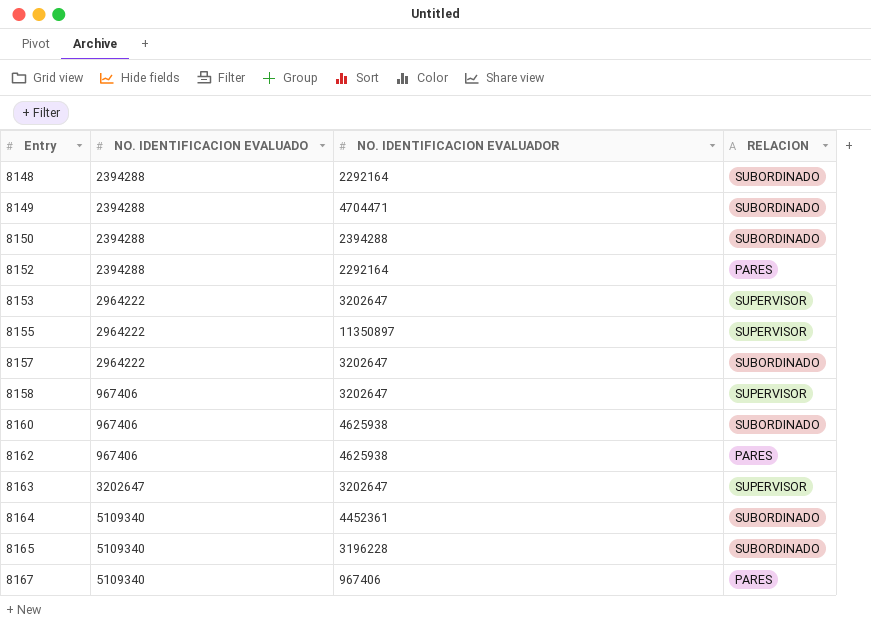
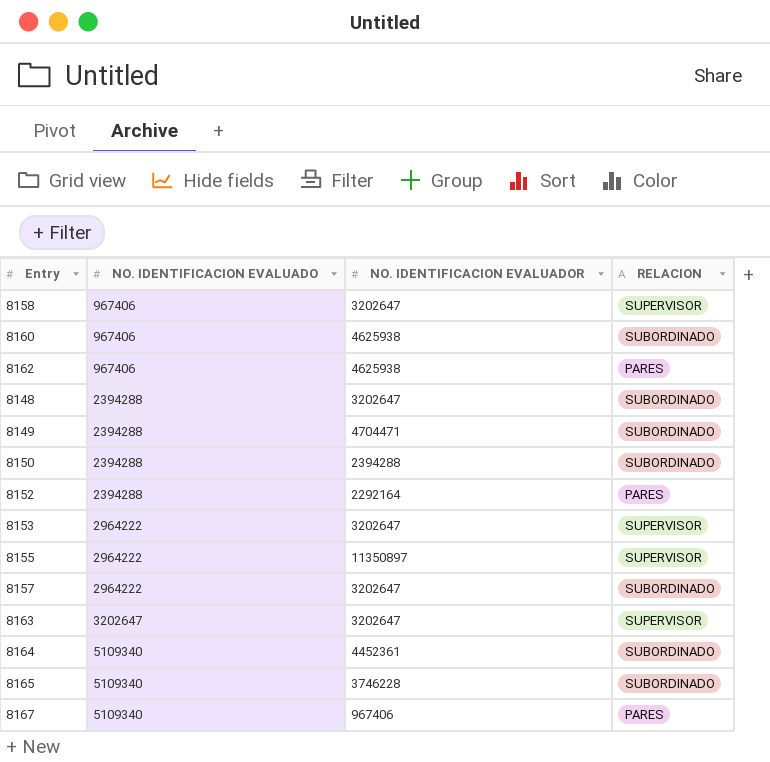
row order: Entry ascending -> NO. IDENTIFICACION EVALUADO ascending
8148 | NO. IDENTIFICACION EVALUADOR: 2292164 -> 3202647
8165 | NO. IDENTIFICACION EVALUADOR: 3196228 -> 3746228

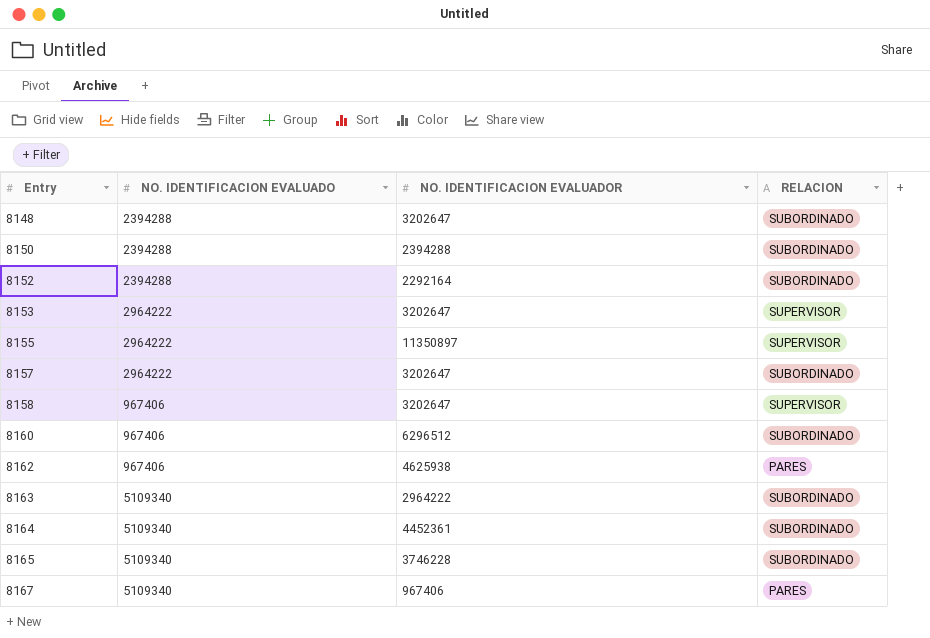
row order: NO. IDENTIFICACION EVALUADO ascending -> Entry ascending
row 8149: 2394288 | 4704471 | SUBORDINADO -> none
8152 | RELACION: PARES -> SUBORDINADO
8160 | NO. IDENTIFICACION EVALUADOR: 4625938 -> 6296512
8163 | NO. IDENTIFICACION EVALUADO: 3202647 -> 5109340
8163 | NO. IDENTIFICACION EVALUADOR: 3202647 -> 2964222
8163 | RELACION: SUPERVISOR -> SUBORDINADO

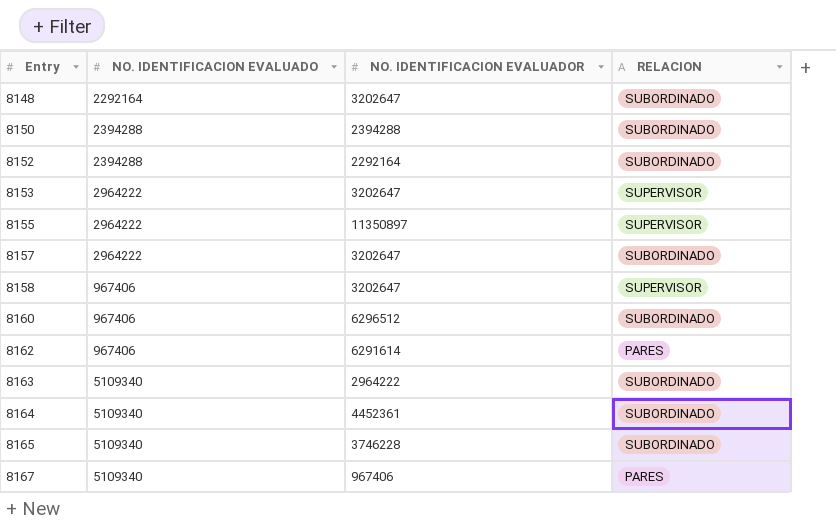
8148 | NO. IDENTIFICACION EVALUADO: 2394288 -> 2292164
8162 | NO. IDENTIFICACION EVALUADOR: 4625938 -> 6291614

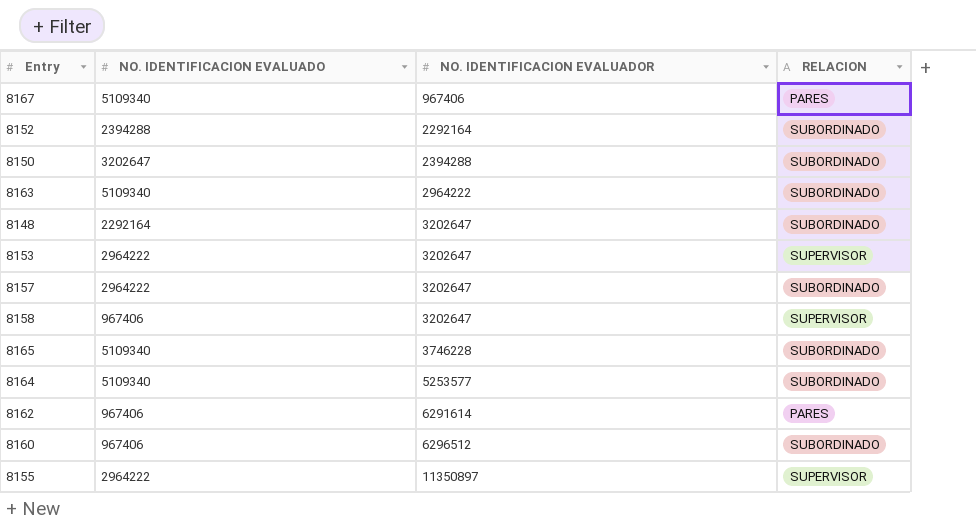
row order: Entry ascending -> NO. IDENTIFICACION EVALUADOR ascending
8150 | NO. IDENTIFICACION EVALUADO: 2394288 -> 3202647
8164 | NO. IDENTIFICACION EVALUADOR: 4452361 -> 5253577

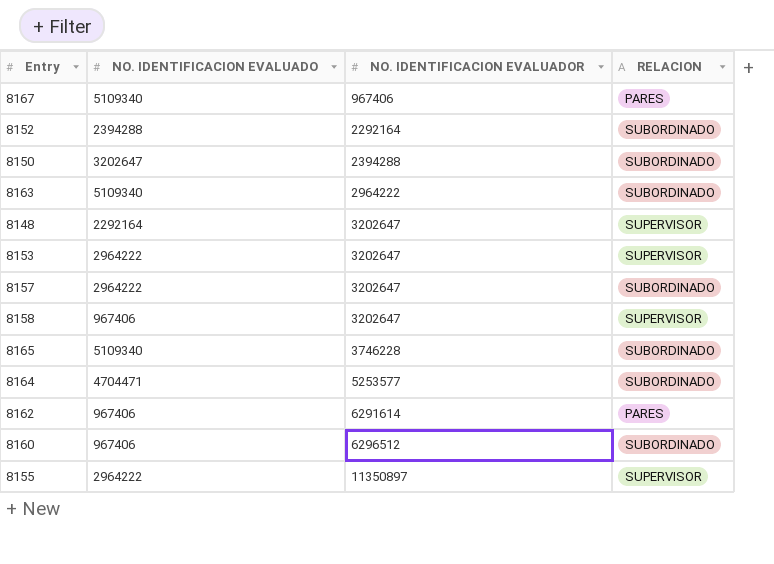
8148 | RELACION: SUBORDINADO -> SUPERVISOR
8164 | NO. IDENTIFICACION EVALUADO: 5109340 -> 4704471

